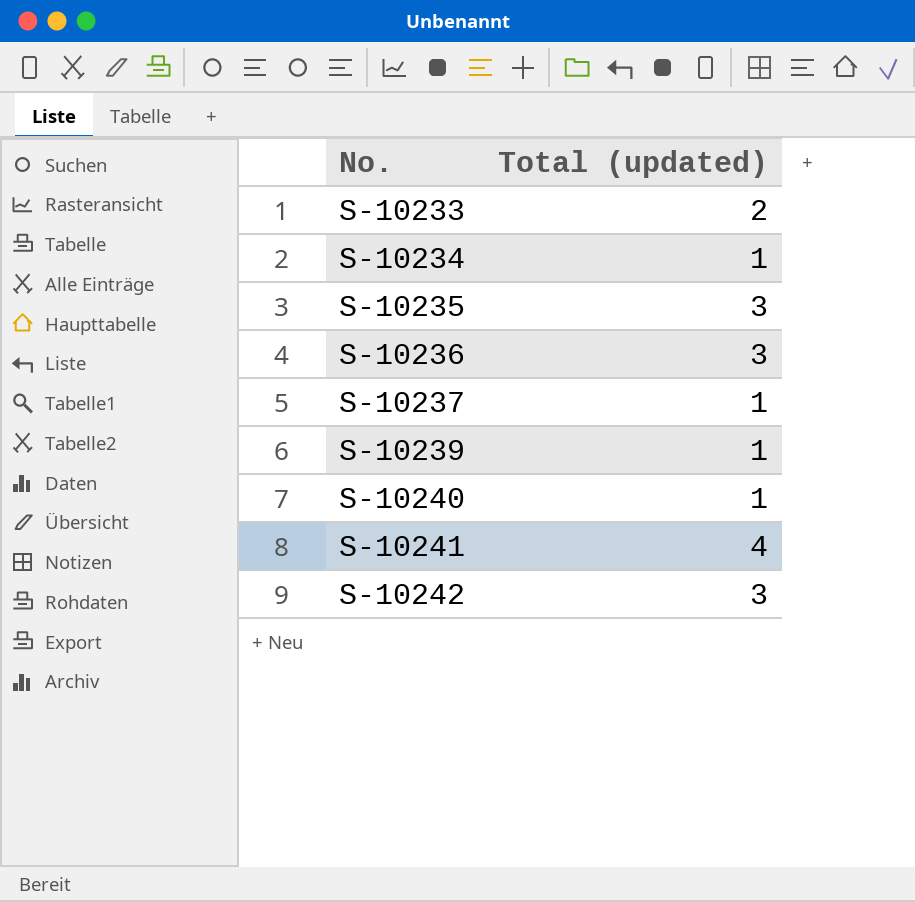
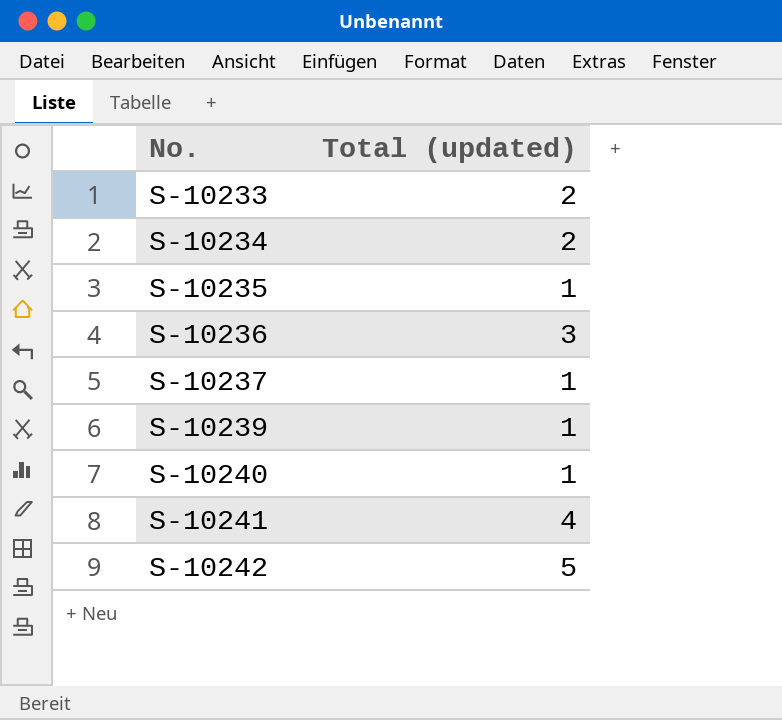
S-10234 | Total (updated): 1 -> 2
S-10235 | Total (updated): 3 -> 1
S-10242 | Total (updated): 3 -> 5

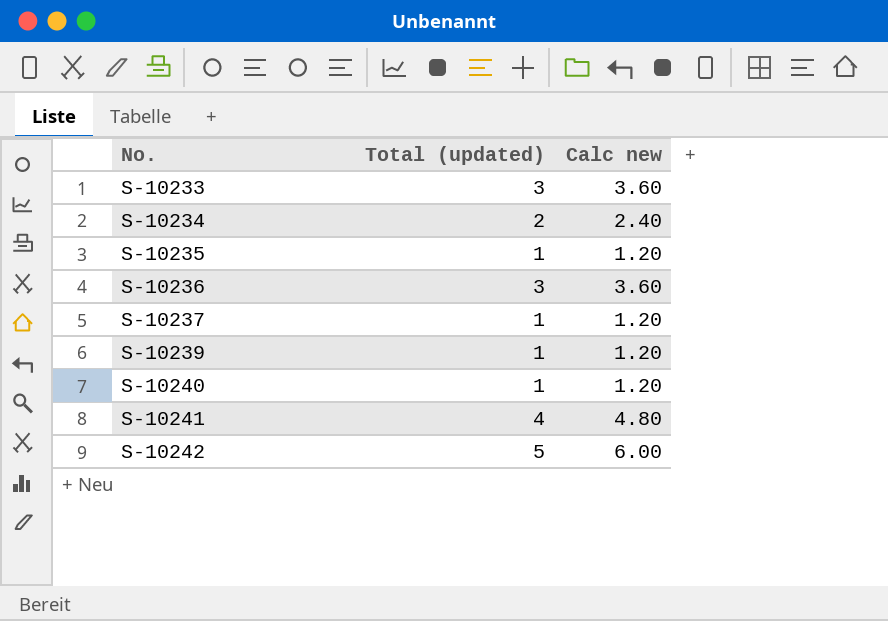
column Calc new | formula: none -> [Total (updated)] * 1.2
S-10233 | Total (updated): 2 -> 3

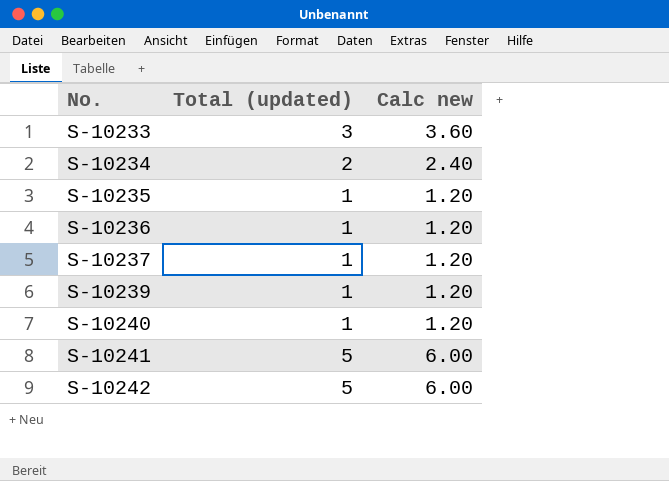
S-10236 | Total (updated): 3 -> 1
S-10236 | Calc new: 3.60 -> 1.20
S-10241 | Total (updated): 4 -> 5
S-10241 | Calc new: 4.80 -> 6.00

